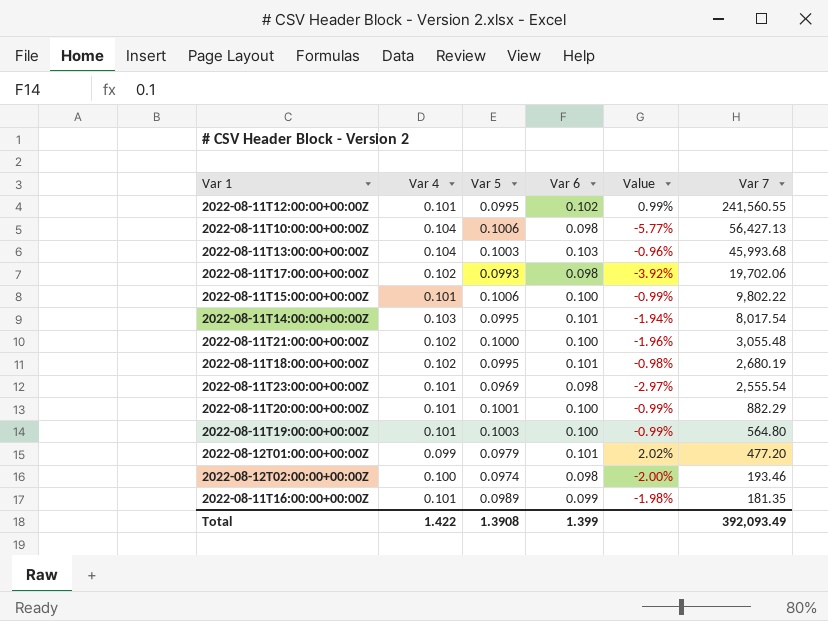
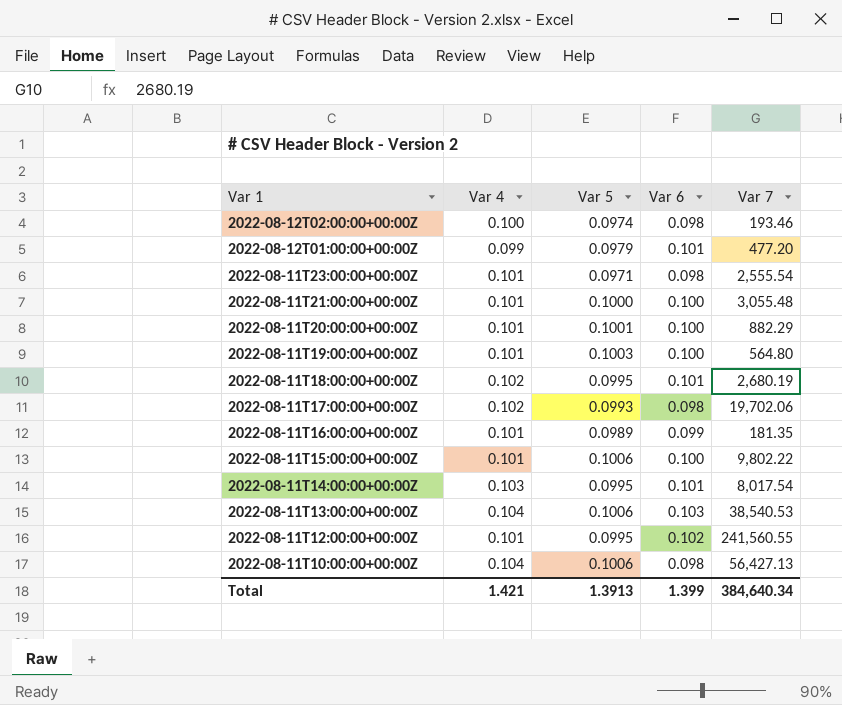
row order: Var 7 descending -> Var 1 descending
column Value | formula: ([Var 6] - [Var 4]) / [Var 4] -> none
2022-08-11T23:00:00+00:00Z | Var 5: 0.0969 -> 0.0971
2022-08-11T21:00:00+00:00Z | Var 4: 0.102 -> 0.101
2022-08-11T13:00:00+00:00Z | Var 5: 0.1003 -> 0.1006
2022-08-11T13:00:00+00:00Z | Var 7: 45,993.68 -> 38,540.53
Total | Var 4: 1.422 -> 1.421
Total | Var 5: 1.3908 -> 1.3913
Total | Var 7: 392,093.49 -> 384,640.34

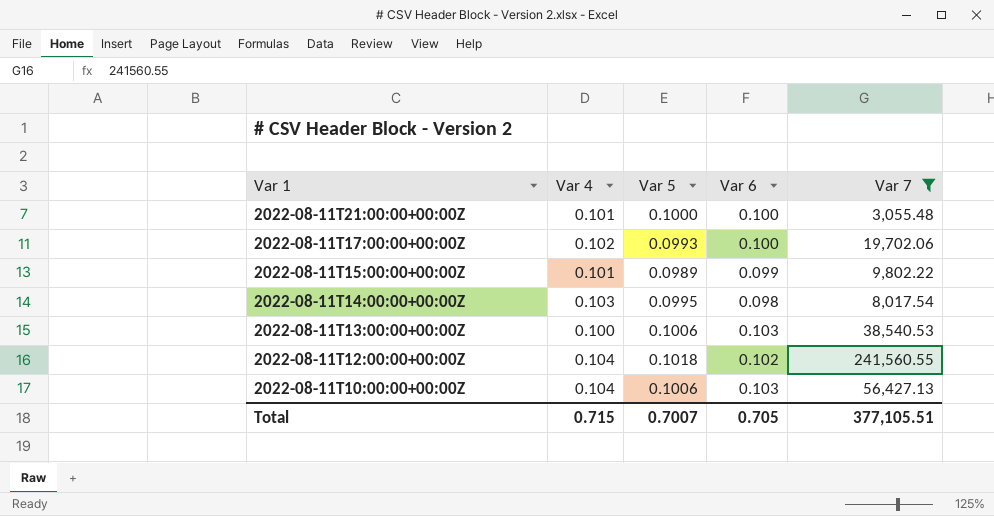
filter: none -> Var 7 >= 3,055.48
2022-08-11T17:00:00+00:00Z | Var 6: 0.098 -> 0.100
2022-08-11T15:00:00+00:00Z | Var 5: 0.1006 -> 0.0989
2022-08-11T15:00:00+00:00Z | Var 6: 0.100 -> 0.099
2022-08-11T14:00:00+00:00Z | Var 6: 0.101 -> 0.098
2022-08-11T13:00:00+00:00Z | Var 4: 0.104 -> 0.100
2022-08-11T12:00:00+00:00Z | Var 4: 0.101 -> 0.104
2022-08-11T12:00:00+00:00Z | Var 5: 0.0995 -> 0.1018
2022-08-11T10:00:00+00:00Z | Var 6: 0.098 -> 0.103
Total | Var 4: 1.421 -> 0.715
Total | Var 5: 1.3913 -> 0.7007
Total | Var 6: 1.399 -> 0.705
Total | Var 7: 384,640.34 -> 377,105.51

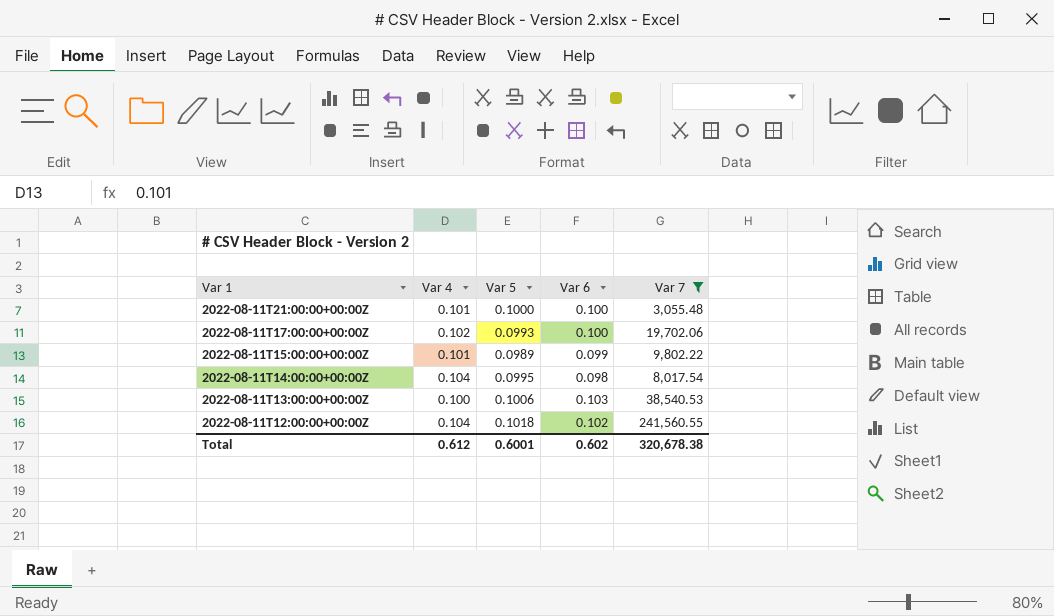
row 2022-08-11T10:00:00+00:00Z: 0.104 | 0.1006 | 0.103 | 56,427.13 -> none
2022-08-11T14:00:00+00:00Z | Var 4: 0.103 -> 0.104
Total | Var 4: 0.715 -> 0.612
Total | Var 5: 0.7007 -> 0.6001
Total | Var 6: 0.705 -> 0.602
Total | Var 7: 377,105.51 -> 320,678.38

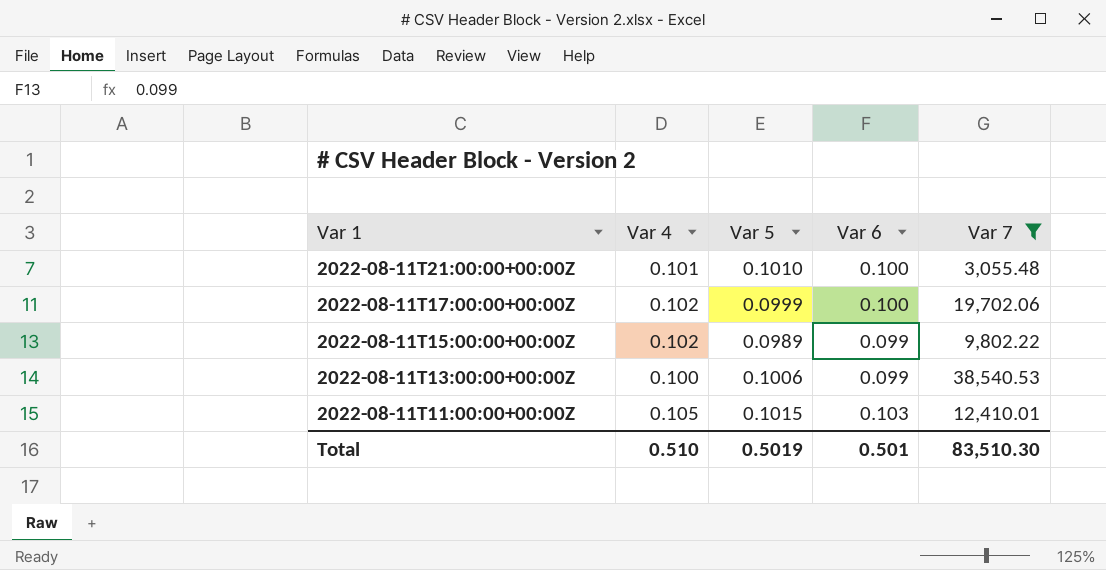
row 2022-08-11T14:00:00+00:00Z: 0.104 | 0.0995 | 0.098 | 8,017.54 -> none
row 2022-08-11T12:00:00+00:00Z: 0.104 | 0.1018 | 0.102 | 241,560.55 -> none
2022-08-11T21:00:00+00:00Z | Var 5: 0.1000 -> 0.1010
2022-08-11T17:00:00+00:00Z | Var 5: 0.0993 -> 0.0999
2022-08-11T15:00:00+00:00Z | Var 4: 0.101 -> 0.102
2022-08-11T13:00:00+00:00Z | Var 6: 0.103 -> 0.099
row 2022-08-11T11:00:00+00:00Z: none -> 0.105 | 0.1015 | 0.103 | 12,410.01
Total | Var 4: 0.612 -> 0.510
Total | Var 5: 0.6001 -> 0.5019
Total | Var 6: 0.602 -> 0.501
Total | Var 7: 320,678.38 -> 83,510.30

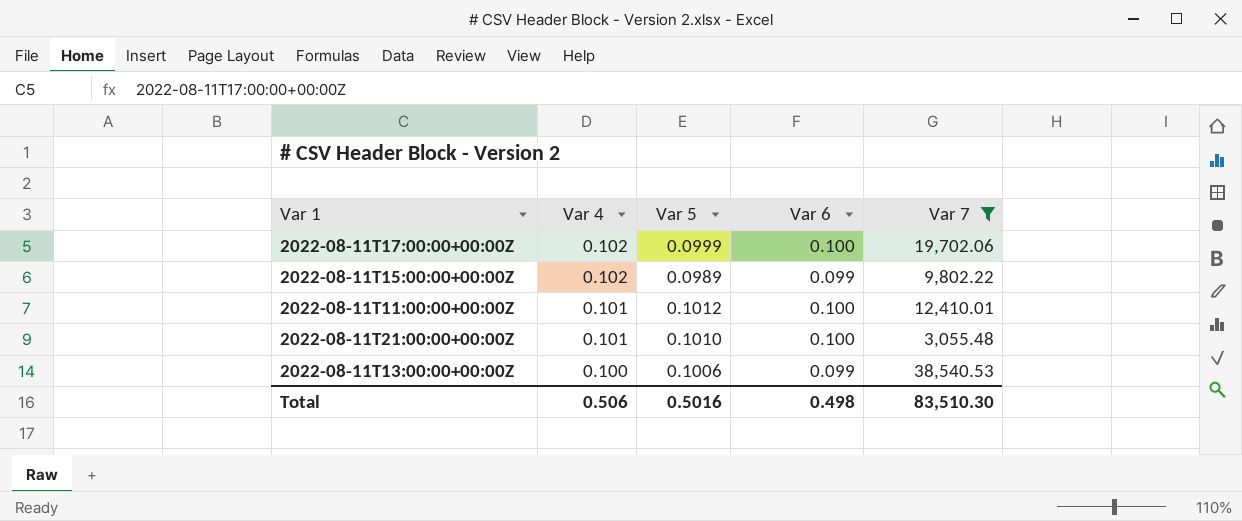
row order: Var 1 descending -> Var 4 descending
2022-08-11T11:00:00+00:00Z | Var 4: 0.105 -> 0.101
2022-08-11T11:00:00+00:00Z | Var 5: 0.1015 -> 0.1012
2022-08-11T11:00:00+00:00Z | Var 6: 0.103 -> 0.100
Total | Var 4: 0.510 -> 0.506
Total | Var 5: 0.5019 -> 0.5016
Total | Var 6: 0.501 -> 0.498

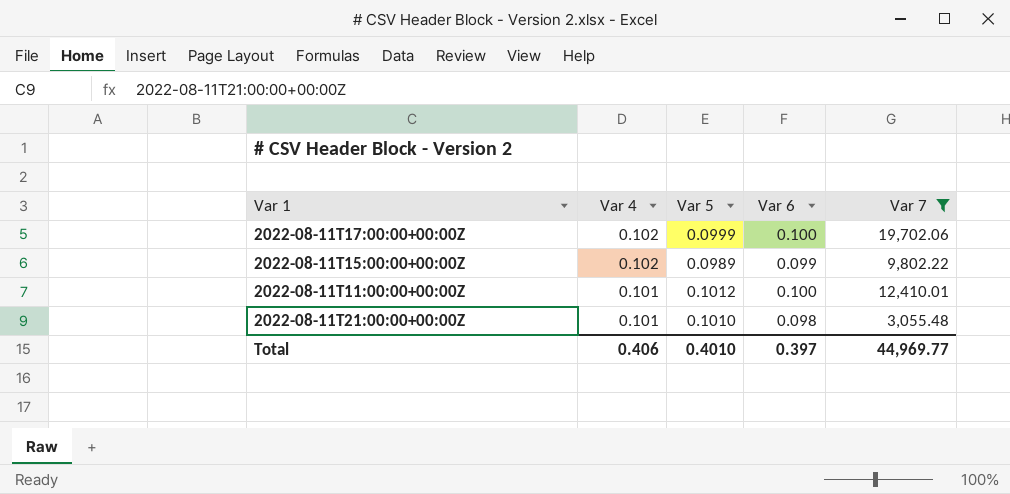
row 2022-08-11T13:00:00+00:00Z: 0.100 | 0.1006 | 0.099 | 38,540.53 -> none
2022-08-11T21:00:00+00:00Z | Var 6: 0.100 -> 0.098
Total | Var 4: 0.506 -> 0.406
Total | Var 5: 0.5016 -> 0.4010
Total | Var 6: 0.498 -> 0.397
Total | Var 7: 83,510.30 -> 44,969.77

